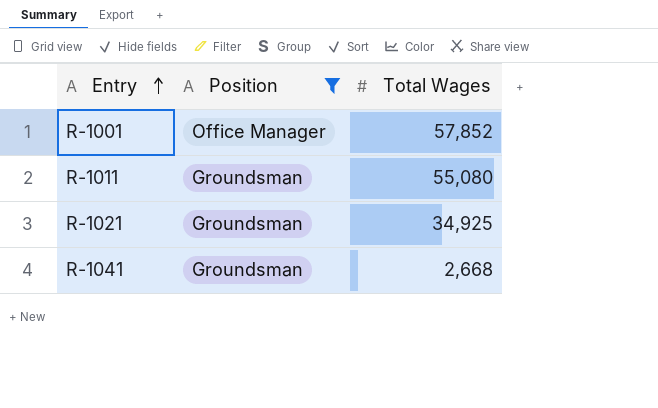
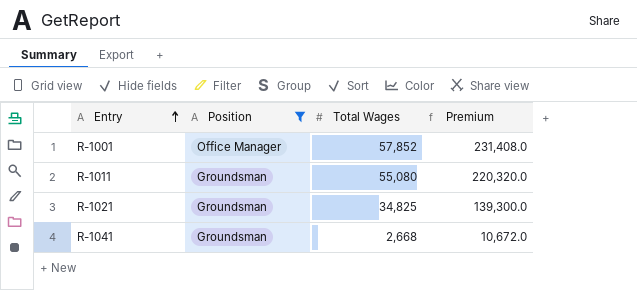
column Premium | formula: none -> [Total Wages] * 4
R-1021 | Total Wages: 34,925 -> 34,825

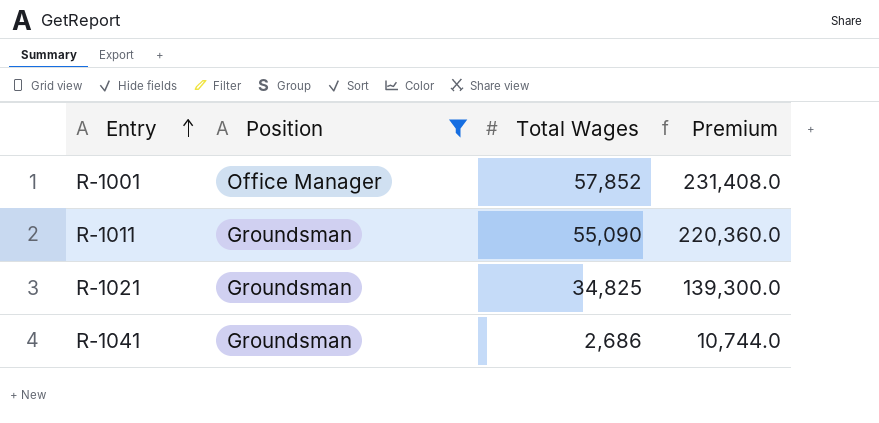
R-1011 | Total Wages: 55,080 -> 55,090
R-1011 | Premium: 220,320.0 -> 220,360.0
R-1041 | Total Wages: 2,668 -> 2,686
R-1041 | Premium: 10,672.0 -> 10,744.0

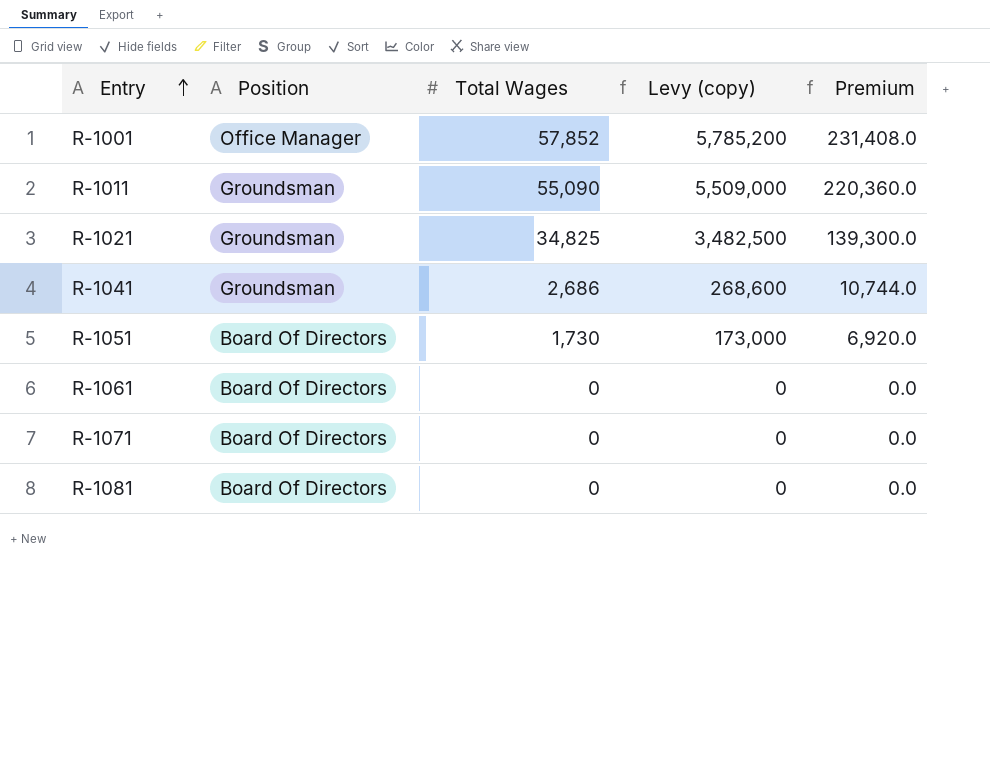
filter: Position != Board Of Directors -> none
column Levy (copy) | formula: none -> [Total Wages] * 100

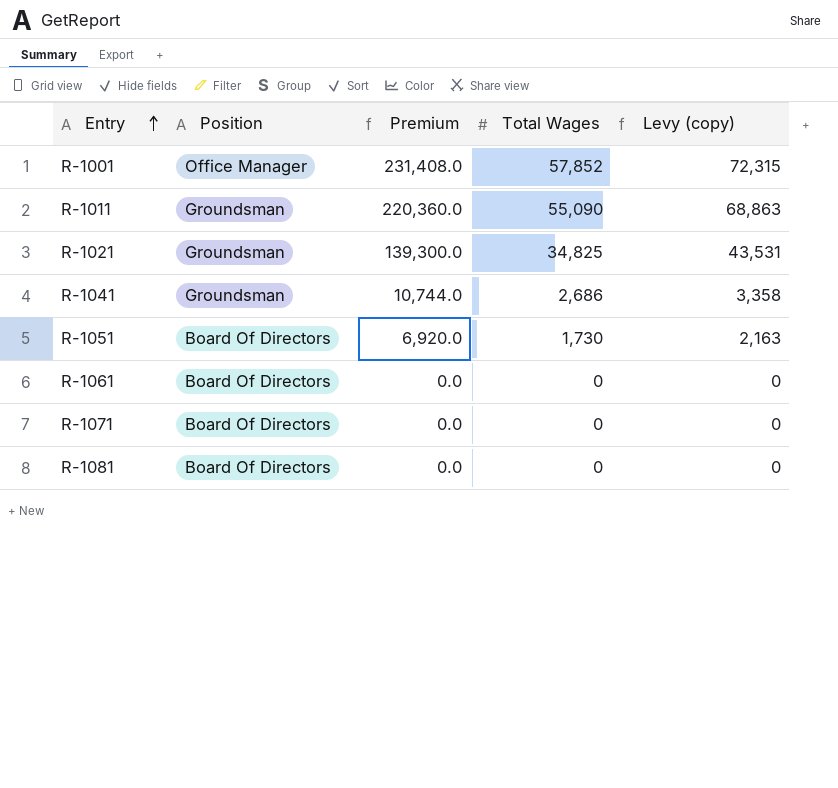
column Premium | position: 5 -> 3
column Levy (copy) | formula: [Total Wages] * 100 -> [Total Wages] * 1.25

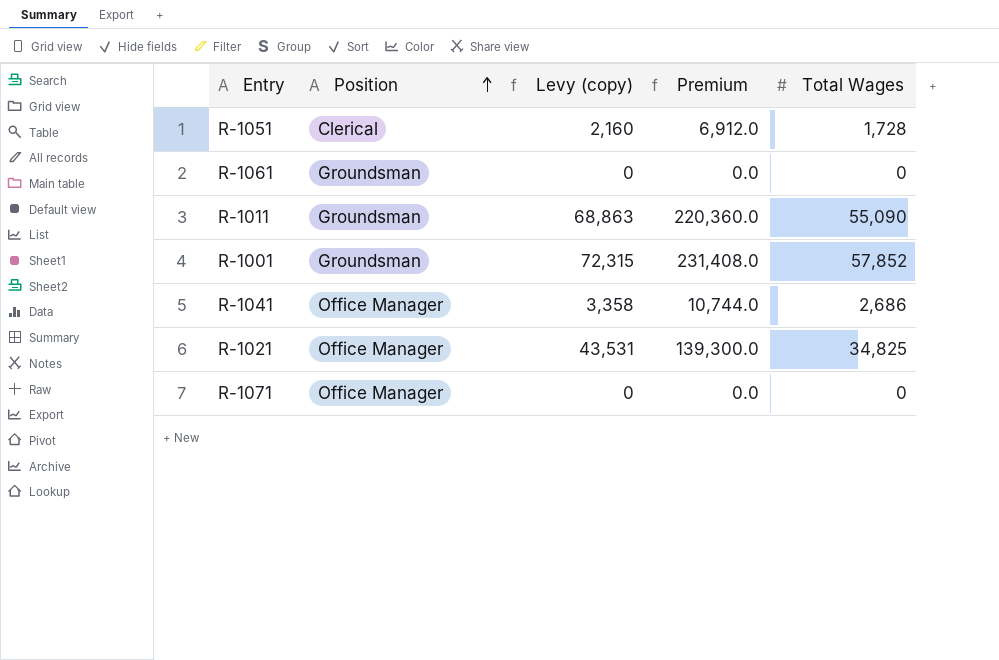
row order: Entry ascending -> Position ascending
column Levy (copy) | position: 5 -> 3
row R-1081: Board Of Directors | 0.0 | 0 | 0 -> none
R-1051 | Position: Board Of Directors -> Clerical
R-1051 | Levy (copy): 2,163 -> 2,160
R-1051 | Premium: 6,920.0 -> 6,912.0
R-1051 | Total Wages: 1,730 -> 1,728
R-1061 | Position: Board Of Directors -> Groundsman
R-1001 | Position: Office Manager -> Groundsman
R-1041 | Position: Groundsman -> Office Manager
R-1021 | Position: Groundsman -> Office Manager
R-1071 | Position: Board Of Directors -> Office Manager

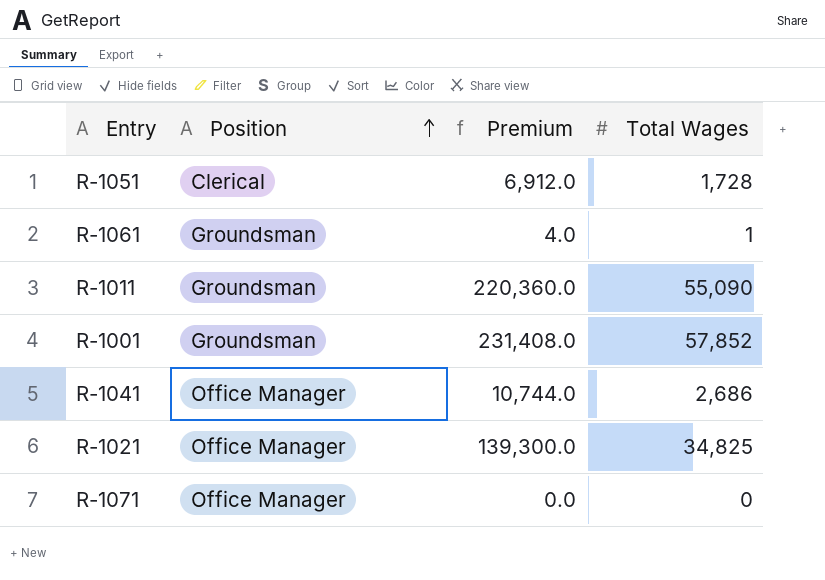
column Levy (copy) | formula: [Total Wages] * 1.25 -> none
R-1061 | Premium: 0.0 -> 4.0
R-1061 | Total Wages: 0 -> 1

